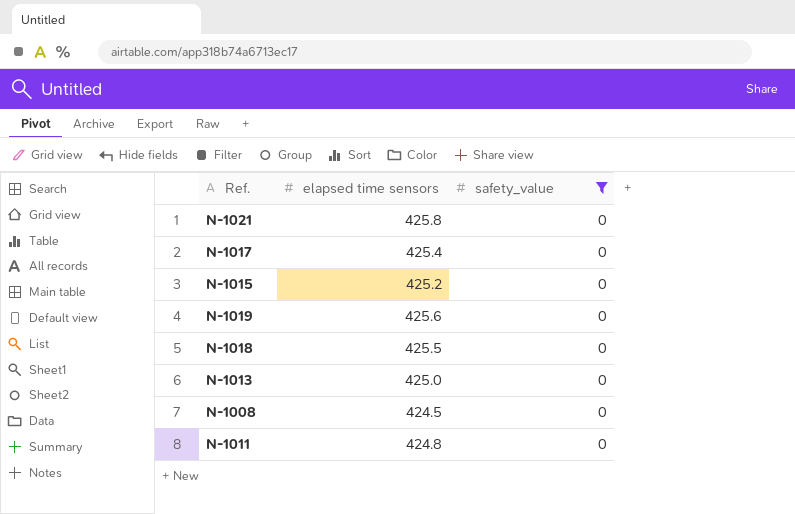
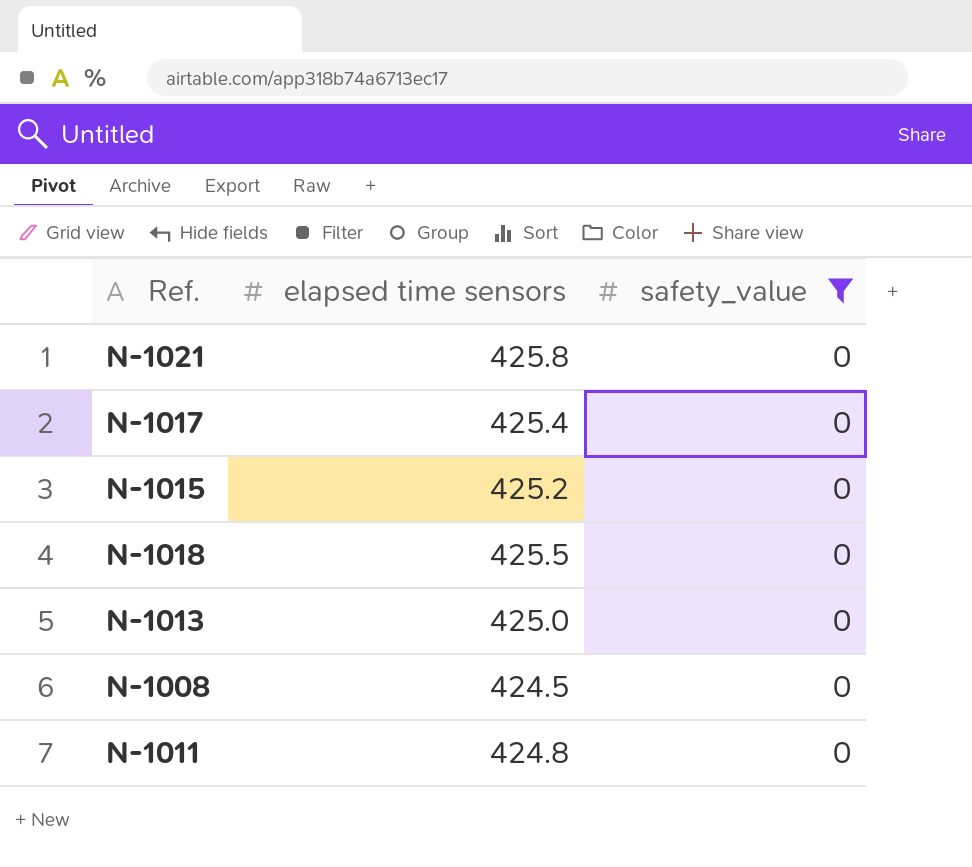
row N-1019: 425.6 | 0 -> none

